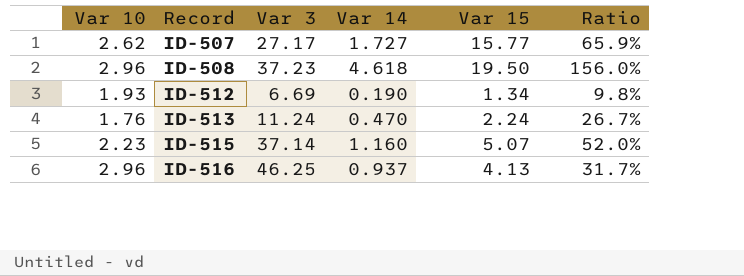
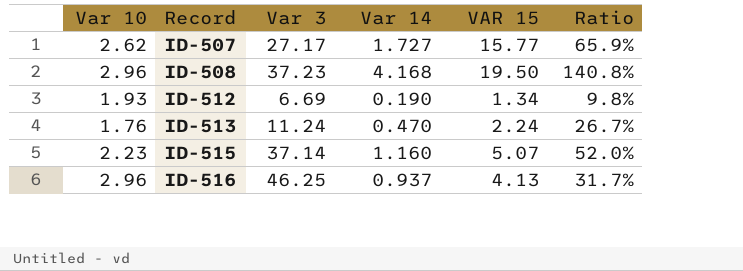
column name: Var 15 -> VAR 15
ID-508 | Var 14: 4.618 -> 4.168
ID-508 | Ratio: 156.0% -> 140.8%

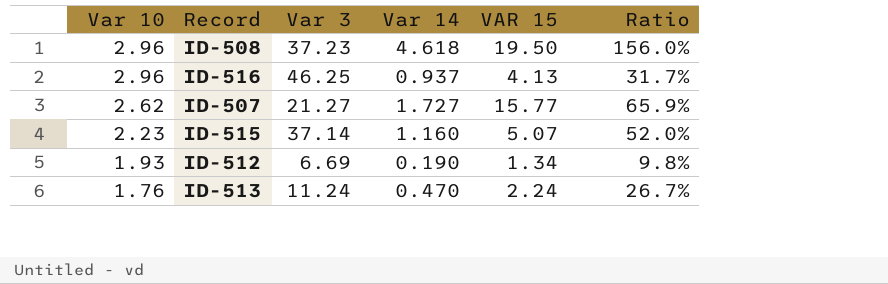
row order: Record ascending -> Var 10 descending
ID-508 | Var 14: 4.168 -> 4.618
ID-508 | Ratio: 140.8% -> 156.0%
ID-507 | Var 3: 27.17 -> 21.27

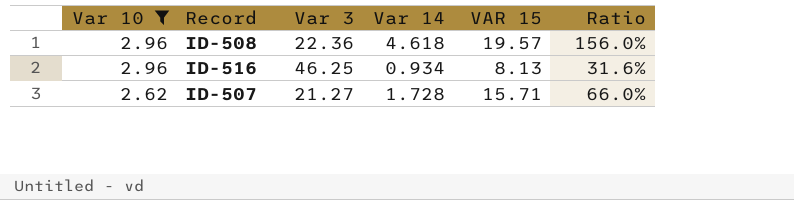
filter: none -> Var 10 >= 2.62
ID-508 | Var 3: 37.23 -> 22.36
ID-508 | VAR 15: 19.50 -> 19.57
ID-516 | Var 14: 0.937 -> 0.934
ID-516 | VAR 15: 4.13 -> 8.13
ID-516 | Ratio: 31.7% -> 31.6%
ID-507 | Var 14: 1.727 -> 1.728
ID-507 | VAR 15: 15.77 -> 15.71
ID-507 | Ratio: 65.9% -> 66.0%

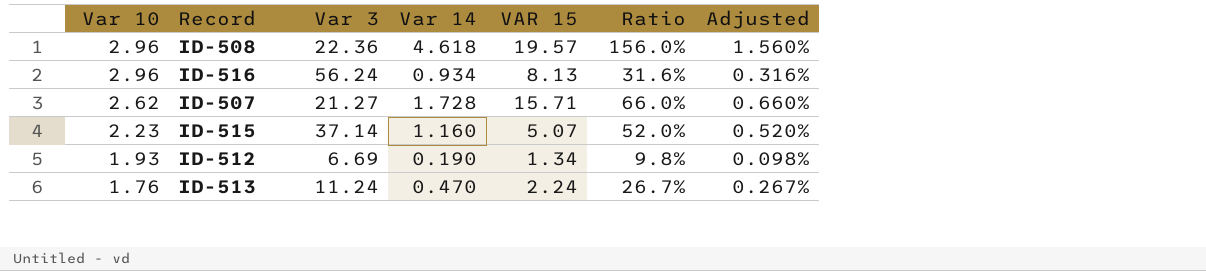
filter: Var 10 >= 2.62 -> none
column Adjusted | formula: none -> [Ratio] * 0.01
ID-516 | Var 3: 46.25 -> 56.24

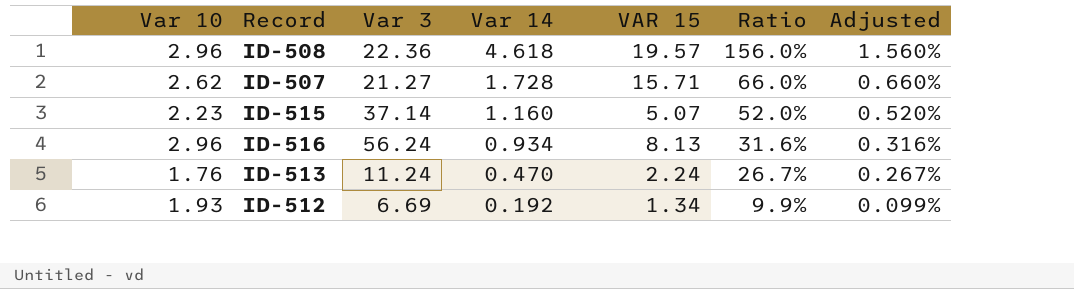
row order: Var 10 descending -> Var 14 descending
ID-512 | Var 14: 0.190 -> 0.192
ID-512 | Ratio: 9.8% -> 9.9%
ID-512 | Adjusted: 0.098% -> 0.099%

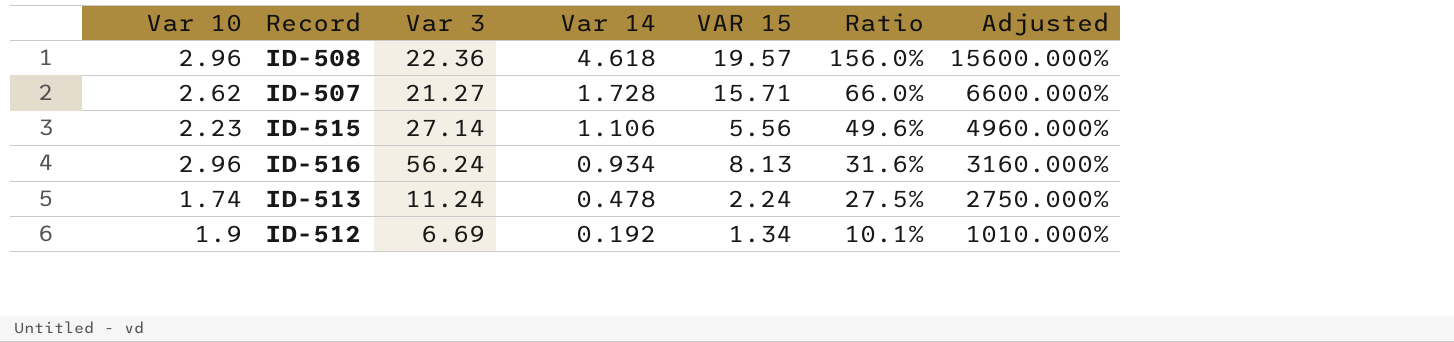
column Adjusted | formula: [Ratio] * 0.01 -> [Ratio] * 100
ID-515 | Var 3: 37.14 -> 27.14
ID-515 | Var 14: 1.160 -> 1.106
ID-515 | VAR 15: 5.07 -> 5.56
ID-515 | Ratio: 52.0% -> 49.6%
ID-513 | Var 10: 1.76 -> 1.74
ID-513 | Var 14: 0.470 -> 0.478
ID-513 | Ratio: 26.7% -> 27.5%
ID-512 | Var 10: 1.93 -> 1.9
ID-512 | Ratio: 9.9% -> 10.1%

